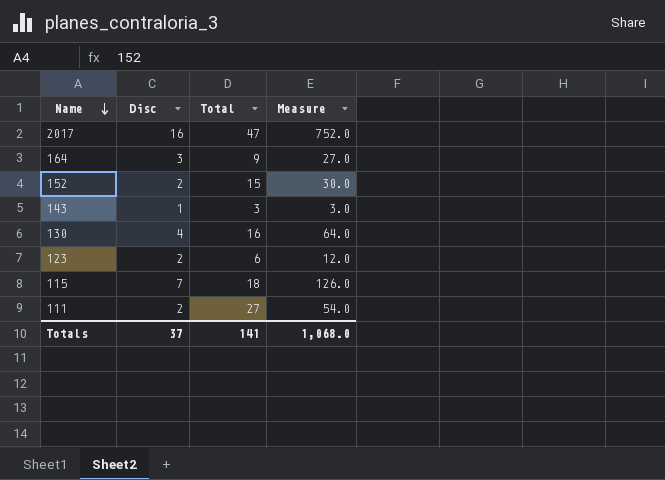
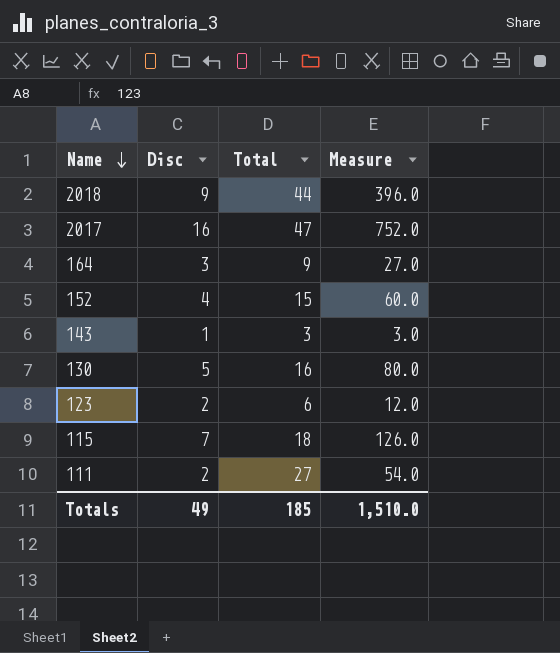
row 2018: none -> 9 | 44 | 396.0
152 | Disc: 2 -> 4
152 | Measure: 30.0 -> 60.0
130 | Disc: 4 -> 5
130 | Measure: 64.0 -> 80.0
Totals | Disc: 37 -> 49
Totals | Total: 141 -> 185
Totals | Measure: 1,068.0 -> 1,510.0

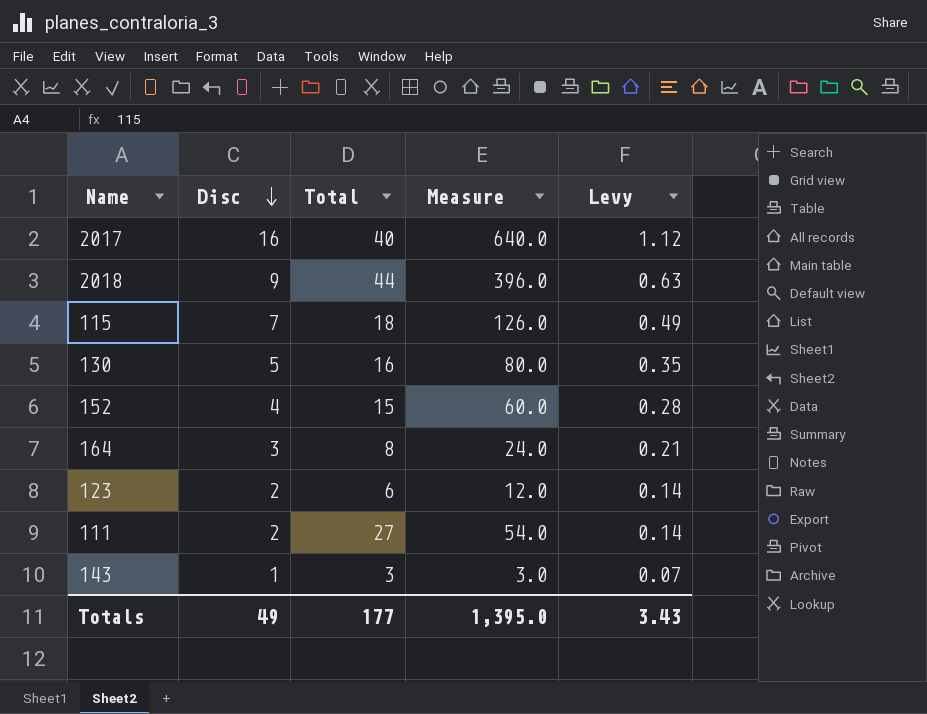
row order: Name descending -> Disc descending
column Levy | formula: none -> [Disc] * 0.07
2017 | Total: 47 -> 40
2017 | Measure: 752.0 -> 640.0
164 | Total: 9 -> 8
164 | Measure: 27.0 -> 24.0
Totals | Total: 185 -> 177
Totals | Measure: 1,510.0 -> 1,395.0

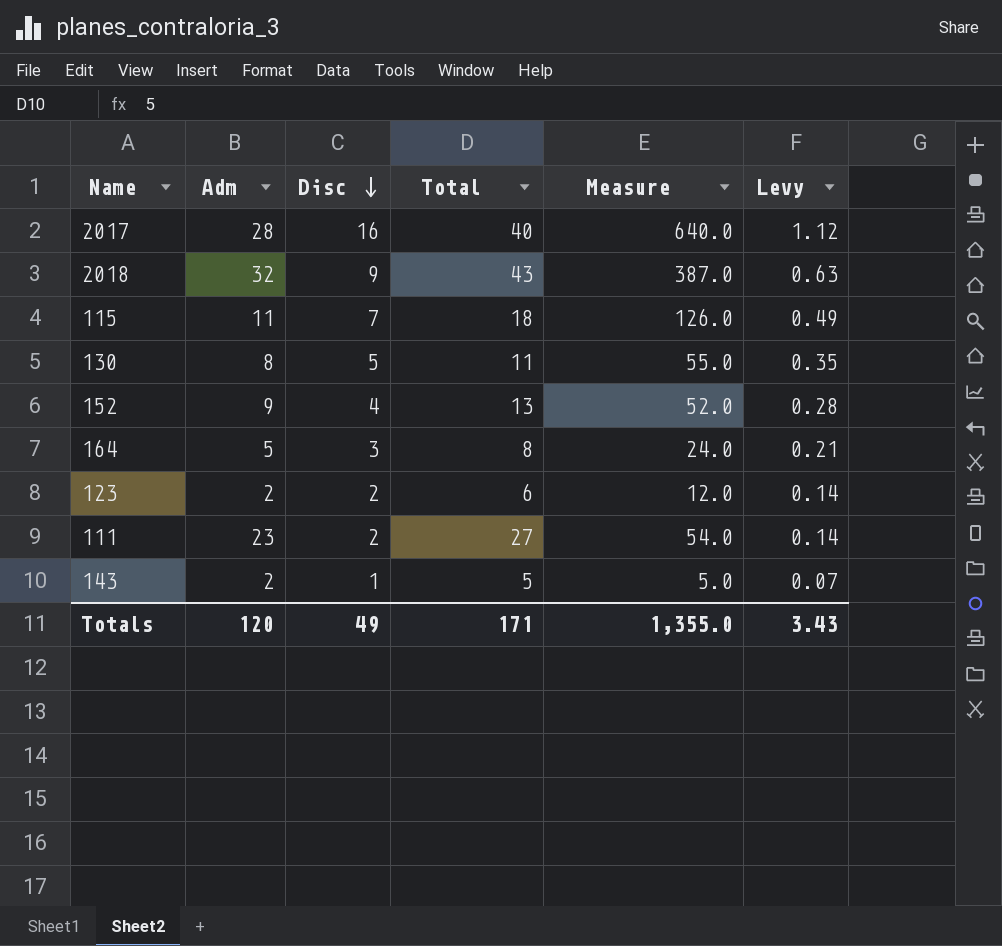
column Adm | position: none -> 2
2018 | Total: 44 -> 43
2018 | Measure: 396.0 -> 387.0
130 | Total: 16 -> 11
130 | Measure: 80.0 -> 55.0
152 | Total: 15 -> 13
152 | Measure: 60.0 -> 52.0
143 | Total: 3 -> 5
143 | Measure: 3.0 -> 5.0
Totals | Total: 177 -> 171
Totals | Measure: 1,395.0 -> 1,355.0

